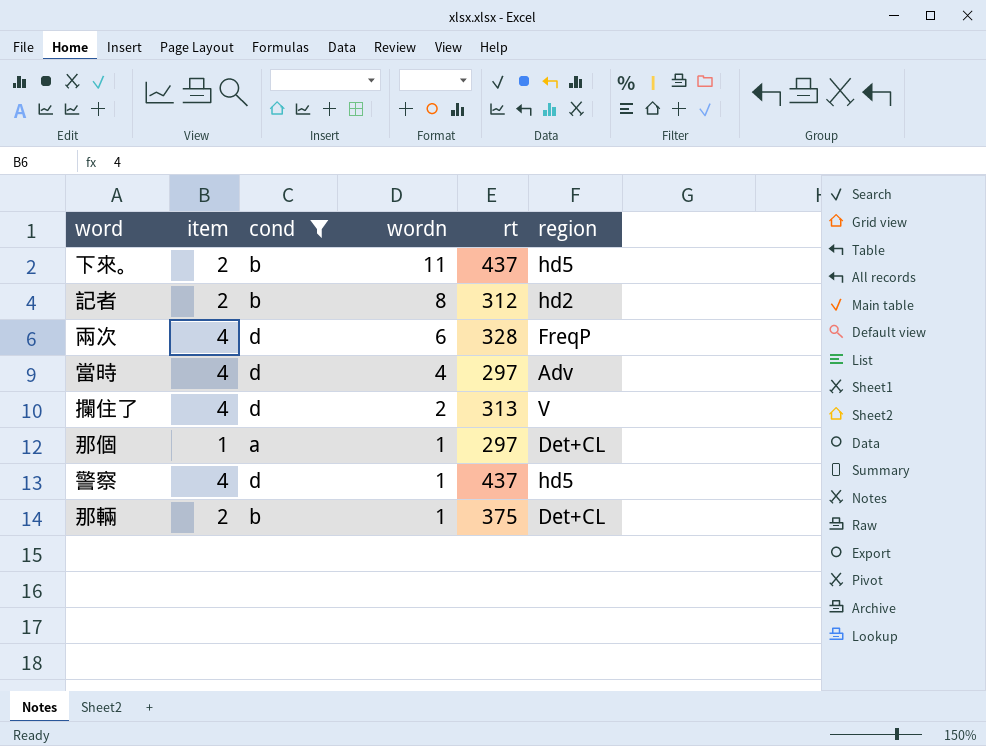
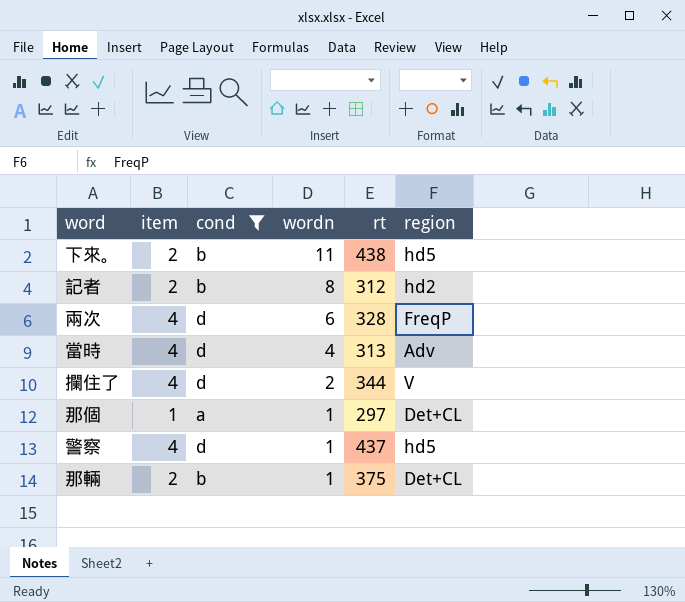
下來。 | rt: 437 -> 438
當時 | rt: 297 -> 313
攔住了 | rt: 313 -> 344

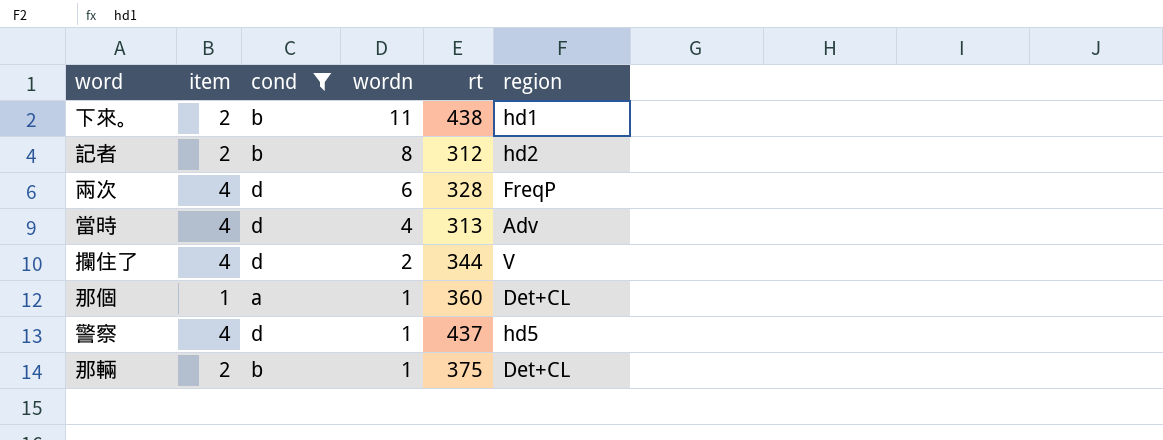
下來。 | region: hd5 -> hd1
那個 | rt: 297 -> 360

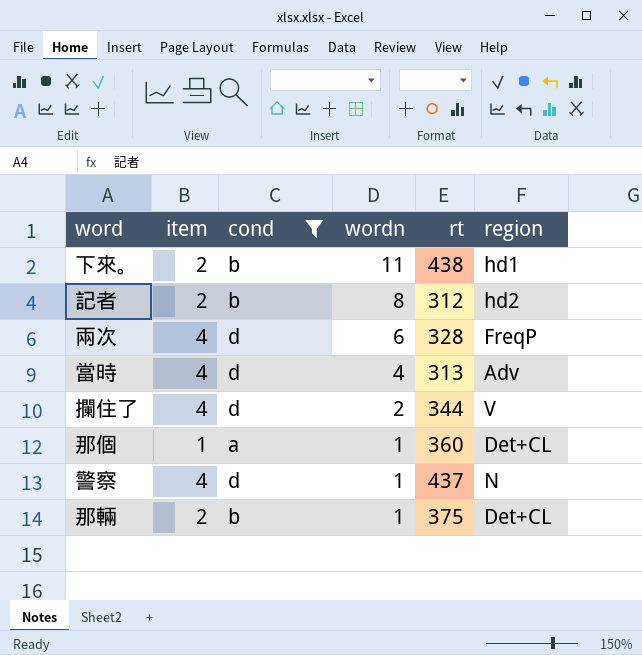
警察 | region: hd5 -> N

